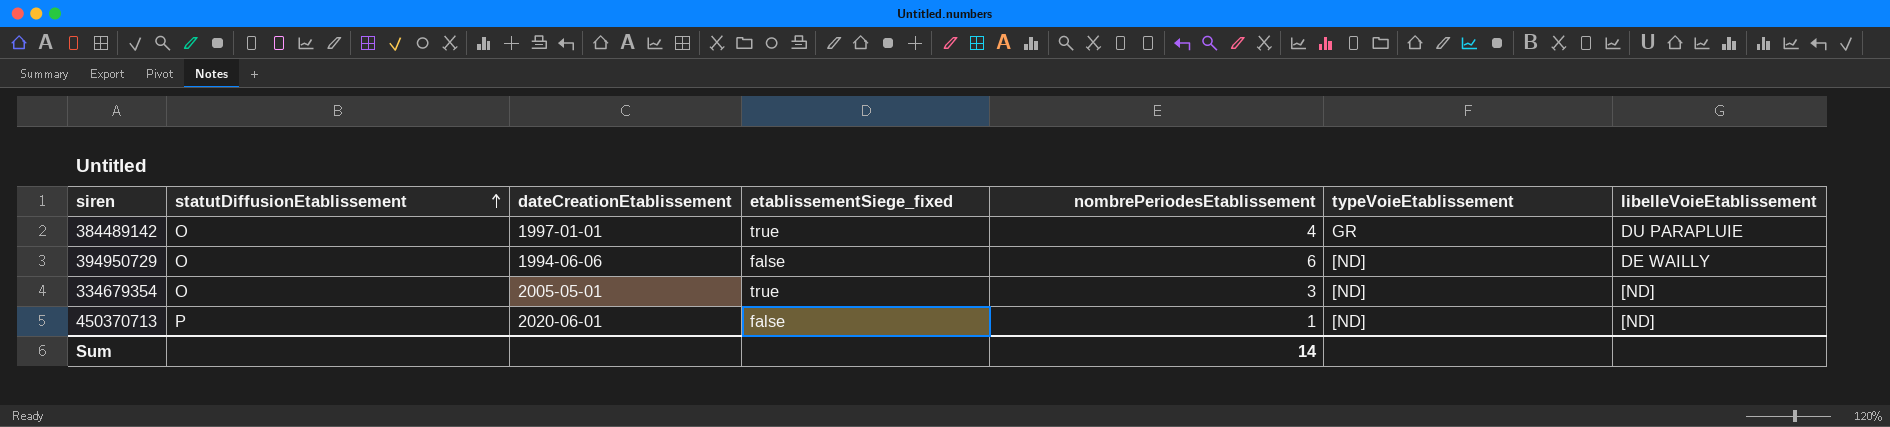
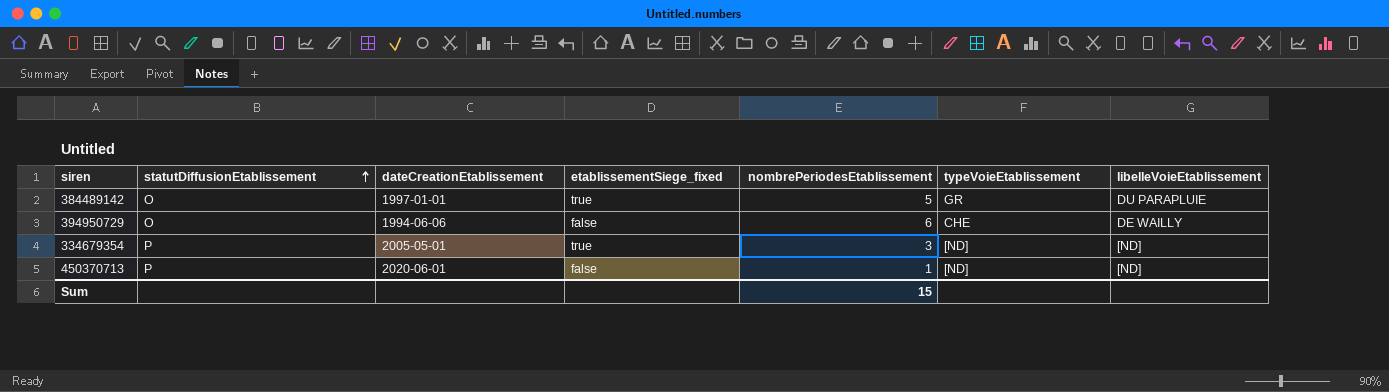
384489142 | nombrePeriodesEtablissement: 4 -> 5
394950729 | typeVoieEtablissement: [ND] -> CHE
334679354 | statutDiffusionEtablissement: O -> P
Sum | nombrePeriodesEtablissement: 14 -> 15

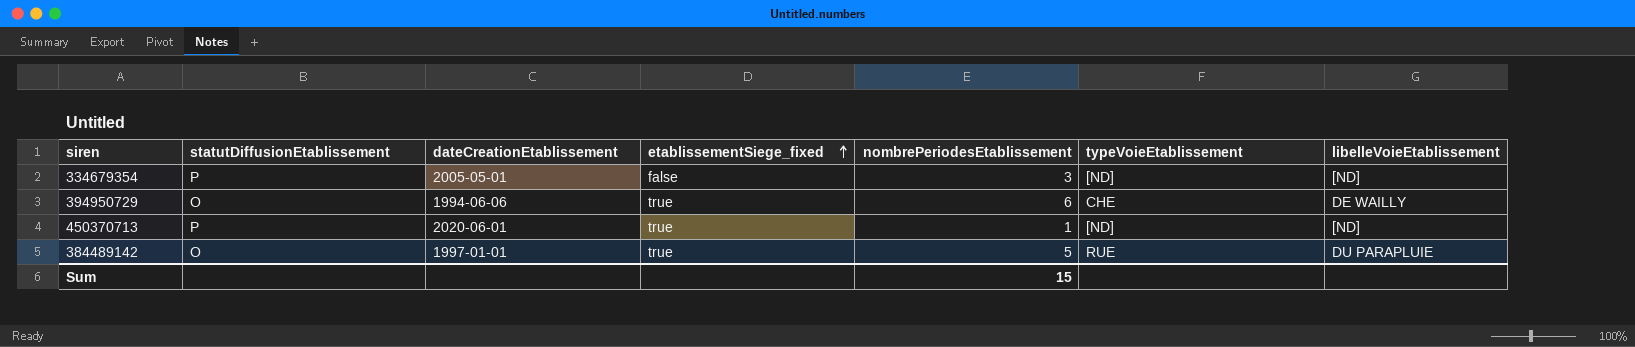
row order: statutDiffusionEtablissement ascending -> etablissementSiege_fixed ascending
334679354 | etablissementSiege_fixed: true -> false
394950729 | etablissementSiege_fixed: false -> true
450370713 | etablissementSiege_fixed: false -> true
384489142 | typeVoieEtablissement: GR -> RUE

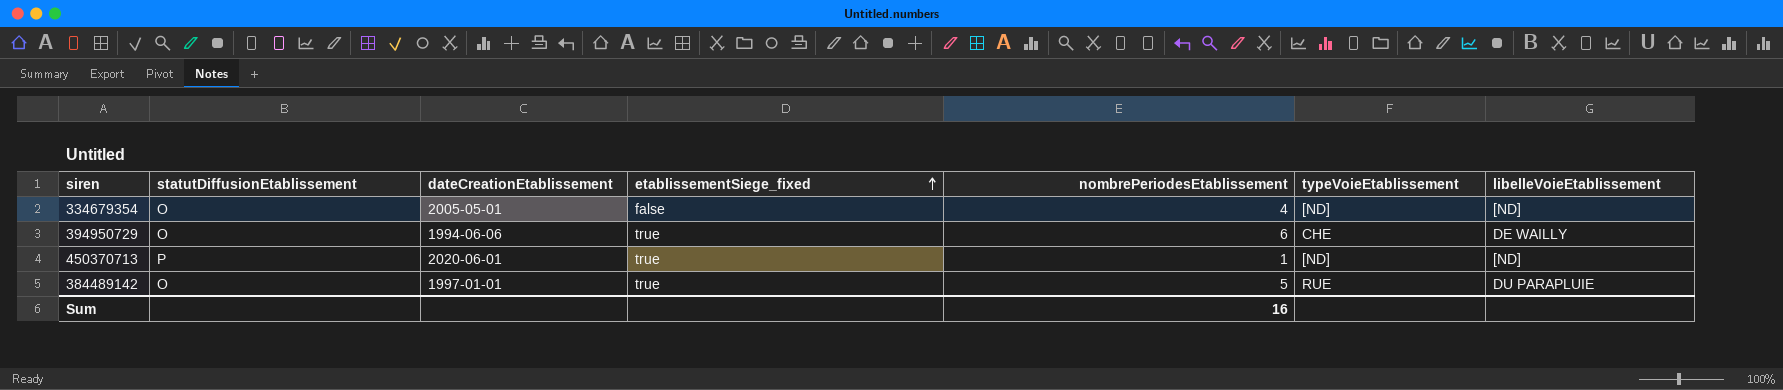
334679354 | statutDiffusionEtablissement: P -> O
334679354 | nombrePeriodesEtablissement: 3 -> 4
Sum | nombrePeriodesEtablissement: 15 -> 16

